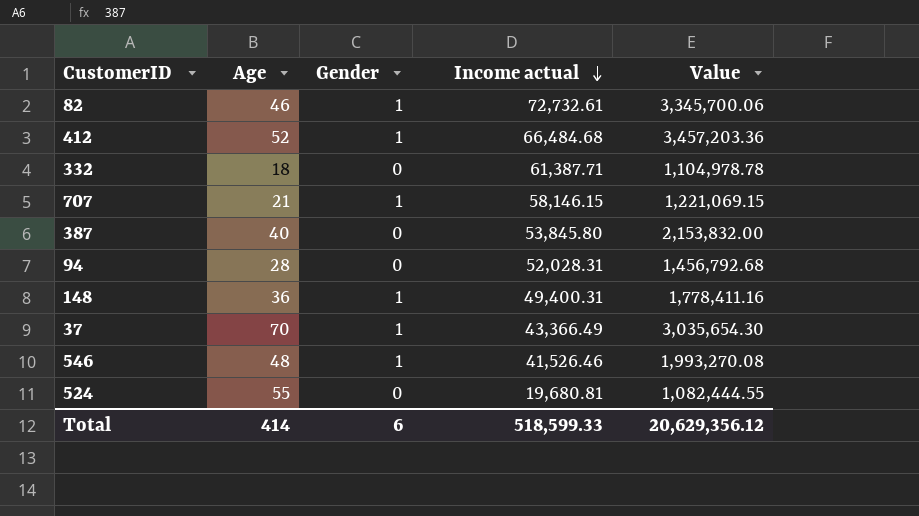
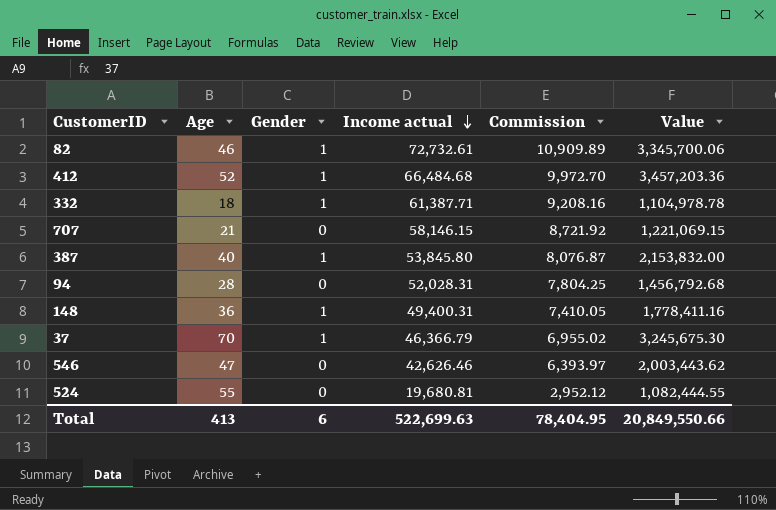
column Commission | formula: none -> [Income actual] * 0.15
332 | Gender: 0 -> 1
707 | Gender: 1 -> 0
387 | Gender: 0 -> 1
37 | Income actual: 43,366.49 -> 46,366.79
37 | Value: 3,035,654.30 -> 3,245,675.30
546 | Age: 48 -> 47
546 | Gender: 1 -> 0
546 | Income actual: 41,526.46 -> 42,626.46
546 | Value: 1,993,270.08 -> 2,003,443.62
Total | Age: 414 -> 413
Total | Income actual: 518,599.33 -> 522,699.63
Total | Value: 20,629,356.12 -> 20,849,550.66

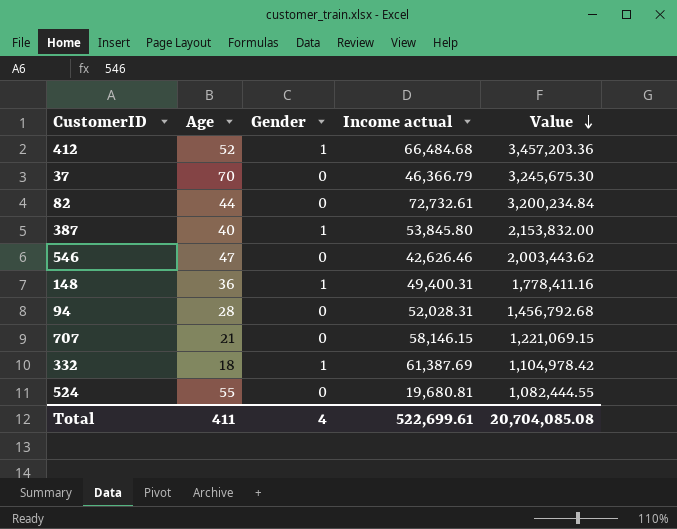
row order: Income actual descending -> Value descending
column Commission | formula: [Income actual] * 0.15 -> none
37 | Gender: 1 -> 0
82 | Age: 46 -> 44
82 | Gender: 1 -> 0
82 | Value: 3,345,700.06 -> 3,200,234.84
332 | Income actual: 61,387.71 -> 61,387.69
332 | Value: 1,104,978.78 -> 1,104,978.42
Total | Age: 413 -> 411
Total | Gender: 6 -> 4
Total | Income actual: 522,699.63 -> 522,699.61
Total | Value: 20,849,550.66 -> 20,704,085.08

